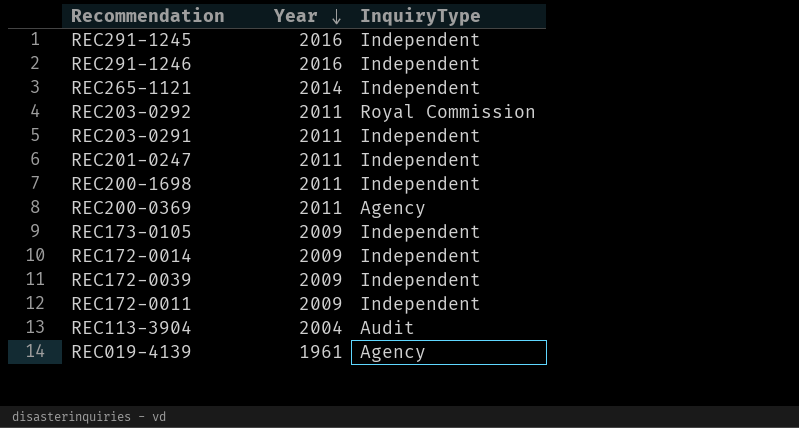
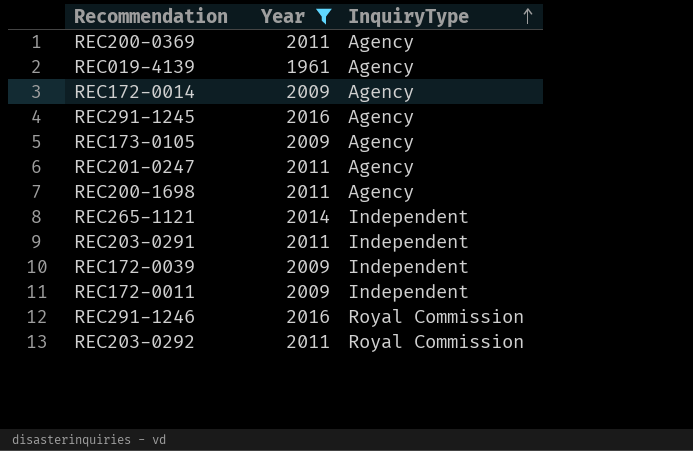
filter: none -> Year != 2004
row order: Year descending -> InquiryType ascending
REC172-0014 | InquiryType: Independent -> Agency
REC291-1245 | InquiryType: Independent -> Agency
REC173-0105 | InquiryType: Independent -> Agency
REC201-0247 | InquiryType: Independent -> Agency
REC200-1698 | InquiryType: Independent -> Agency
REC291-1246 | InquiryType: Independent -> Royal Commission

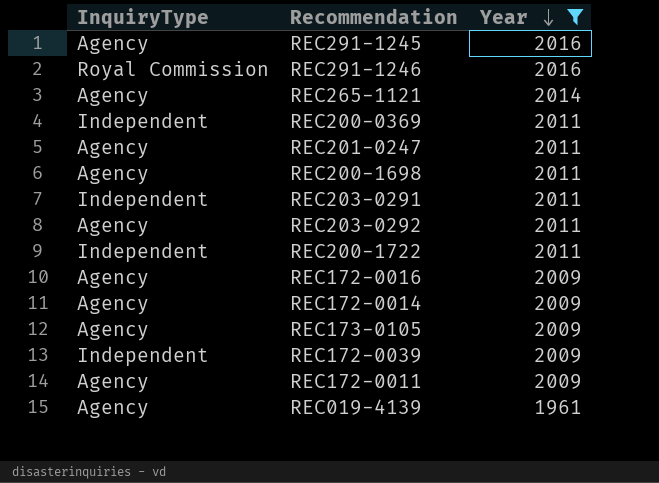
row order: InquiryType ascending -> Year descending
column InquiryType | position: 3 -> 1
REC265-1121 | InquiryType: Independent -> Agency
REC200-0369 | InquiryType: Agency -> Independent
REC203-0292 | InquiryType: Royal Commission -> Agency
row REC200-1722: none -> Independent | 2011
row REC172-0016: none -> Agency | 2009
REC172-0011 | InquiryType: Independent -> Agency

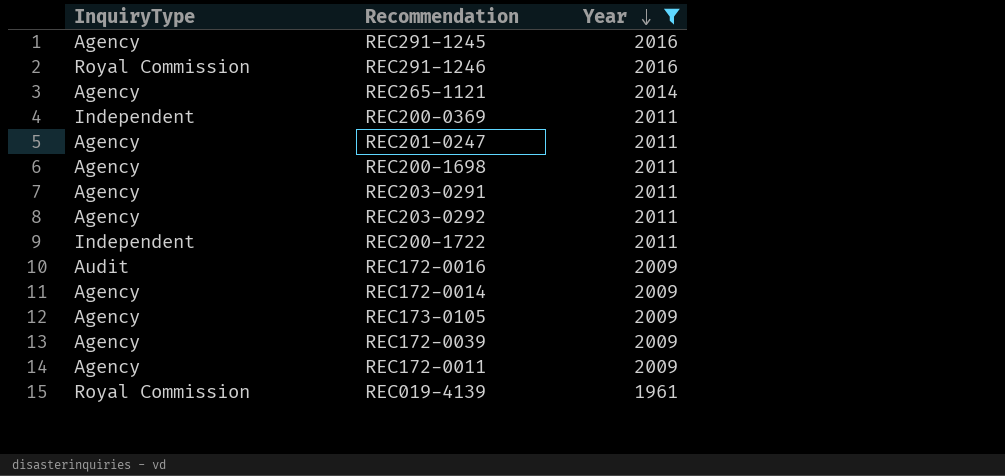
REC203-0291 | InquiryType: Independent -> Agency
REC172-0016 | InquiryType: Agency -> Audit
REC172-0039 | InquiryType: Independent -> Agency
REC019-4139 | InquiryType: Agency -> Royal Commission

